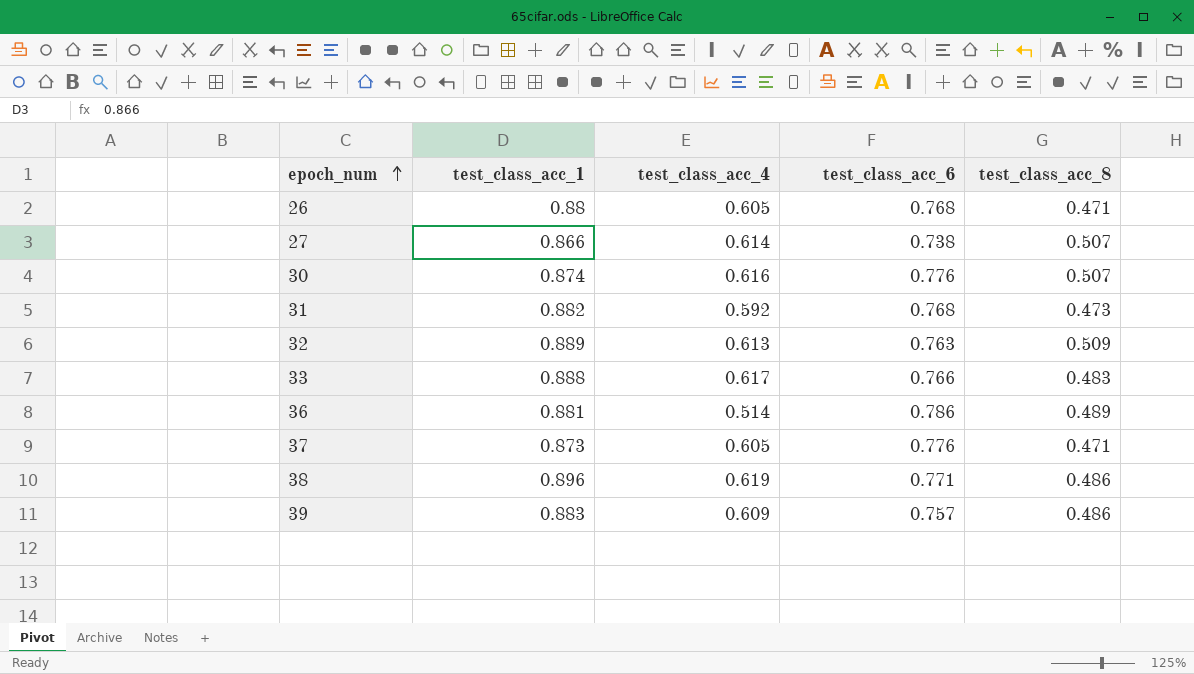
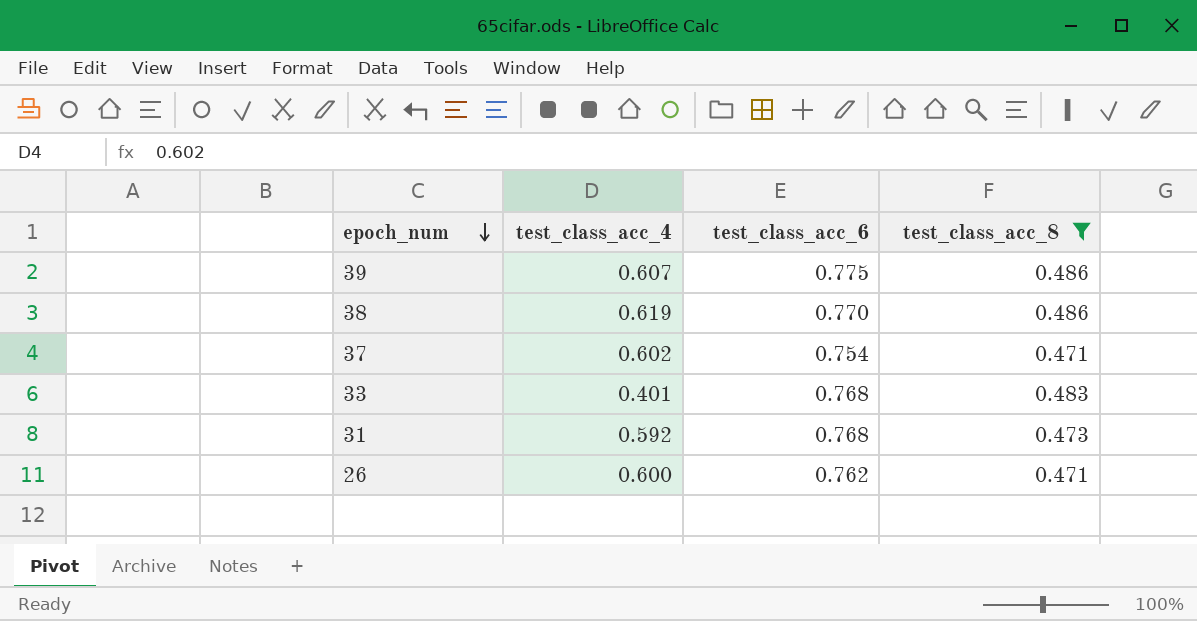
filter: none -> test_class_acc_8 <= 0.486
row order: epoch_num ascending -> epoch_num descending
column test_class_acc_1 | position: 2 -> none
39 | test_class_acc_4: 0.609 -> 0.607
39 | test_class_acc_6: 0.757 -> 0.775
38 | test_class_acc_6: 0.771 -> 0.770
37 | test_class_acc_4: 0.605 -> 0.602
37 | test_class_acc_6: 0.776 -> 0.754
33 | test_class_acc_4: 0.617 -> 0.401
33 | test_class_acc_6: 0.766 -> 0.768
26 | test_class_acc_4: 0.605 -> 0.600
26 | test_class_acc_6: 0.768 -> 0.762

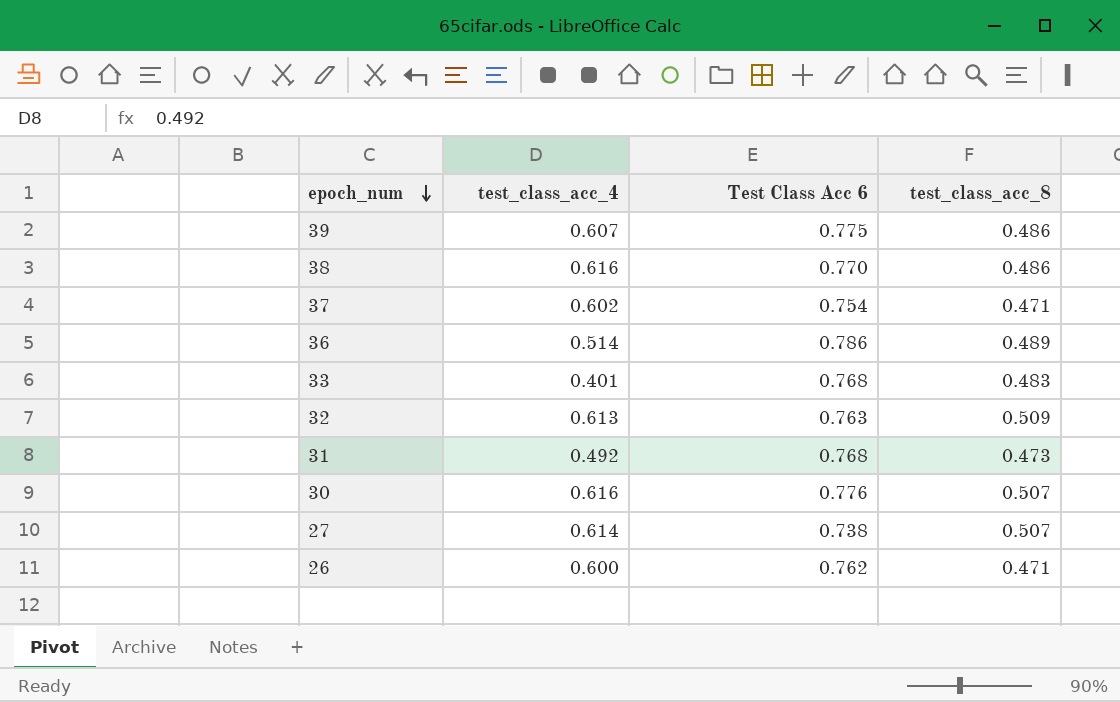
filter: test_class_acc_8 <= 0.486 -> none
column name: test_class_acc_6 -> Test Class Acc 6
38 | test_class_acc_4: 0.619 -> 0.616
31 | test_class_acc_4: 0.592 -> 0.492

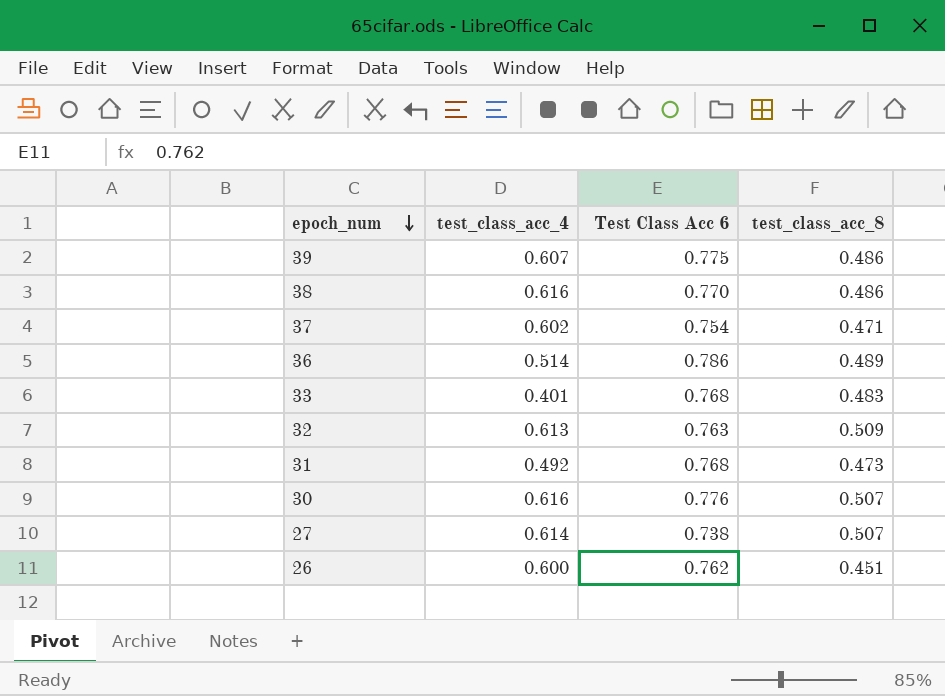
26 | test_class_acc_8: 0.471 -> 0.451

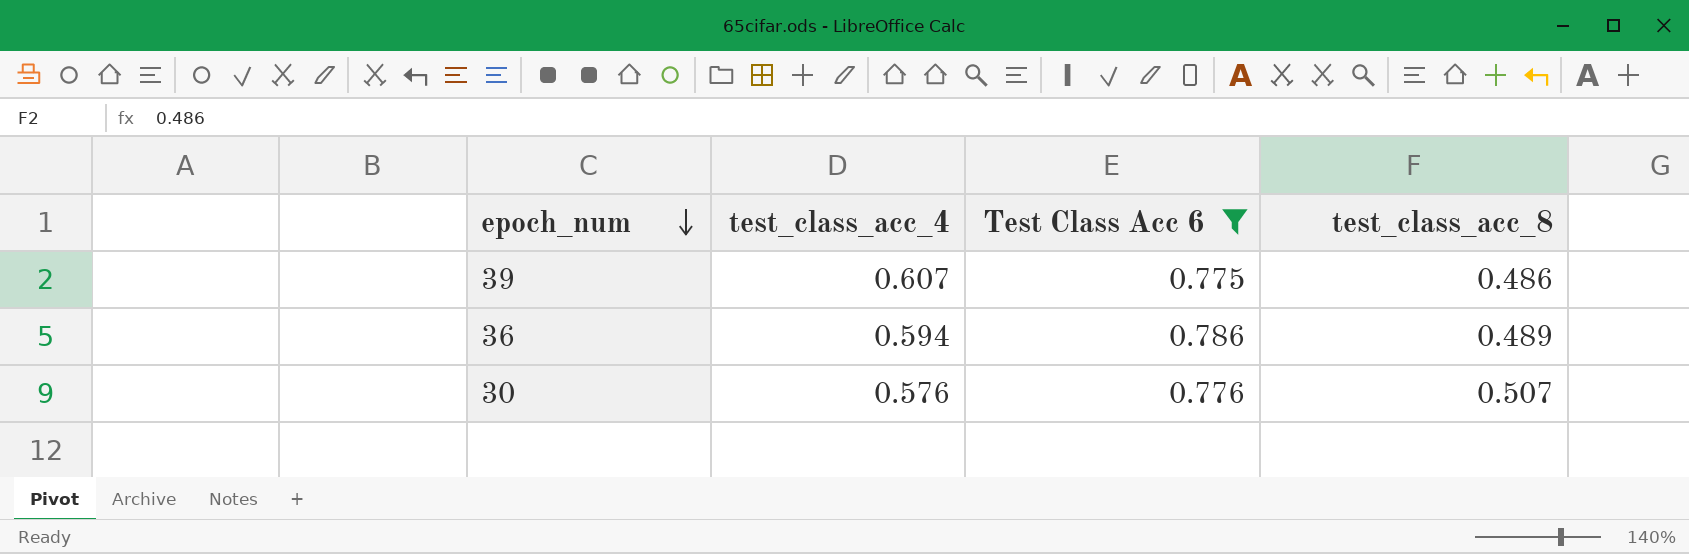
filter: none -> Test Class Acc 6 >= 0.775
36 | test_class_acc_4: 0.514 -> 0.594
30 | test_class_acc_4: 0.616 -> 0.576

